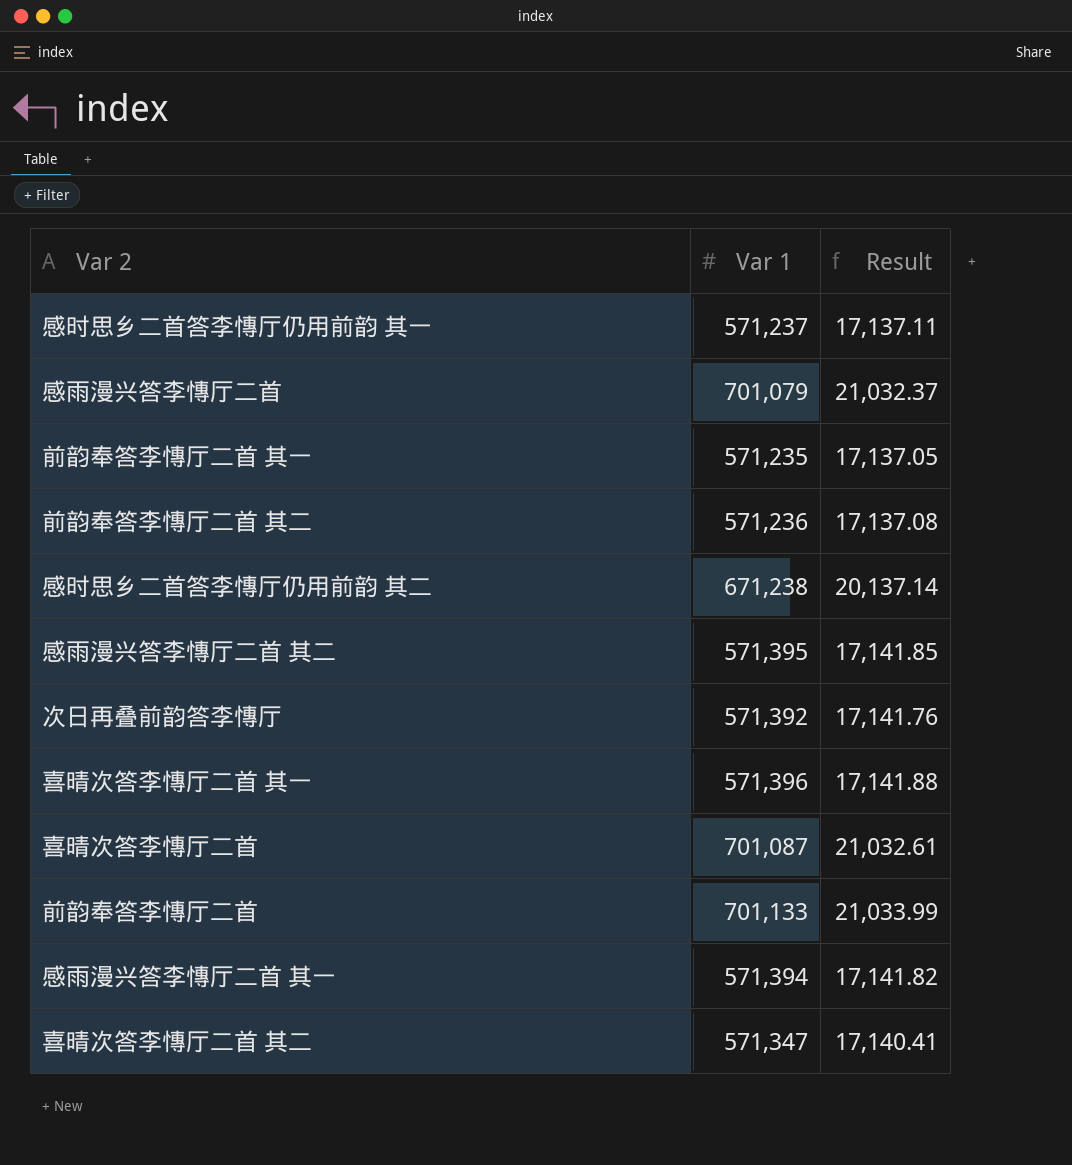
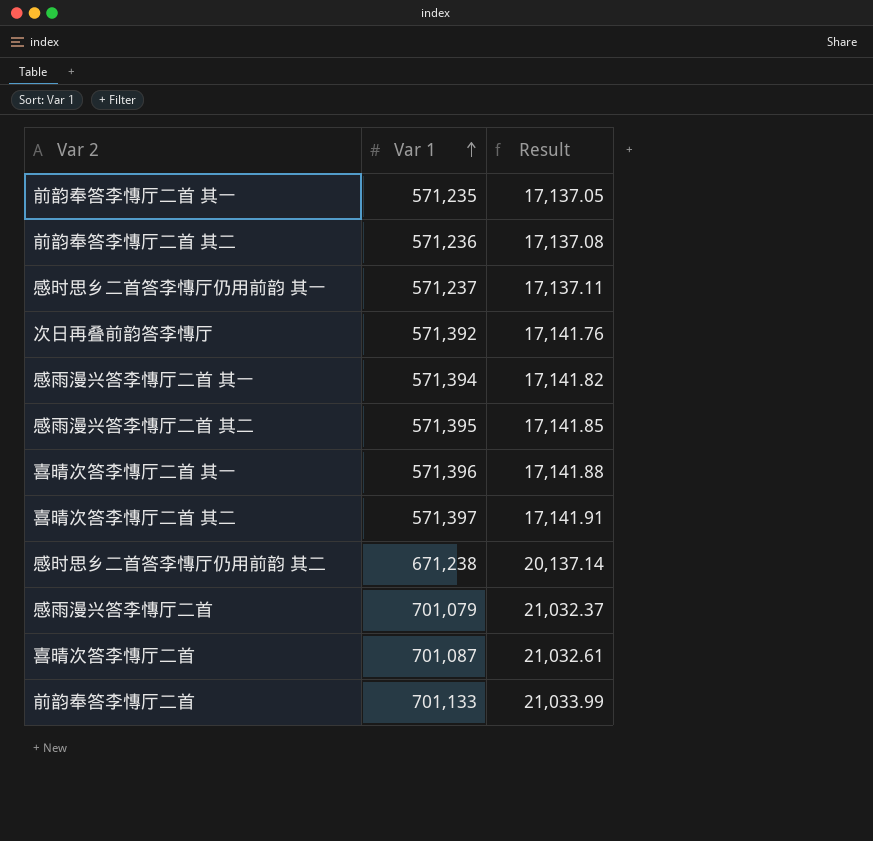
row order: none -> Var 1 ascending
喜晴次答李慱厅二首 其二 | Var 1: 571,347 -> 571,397
喜晴次答李慱厅二首 其二 | Result: 17,140.41 -> 17,141.91

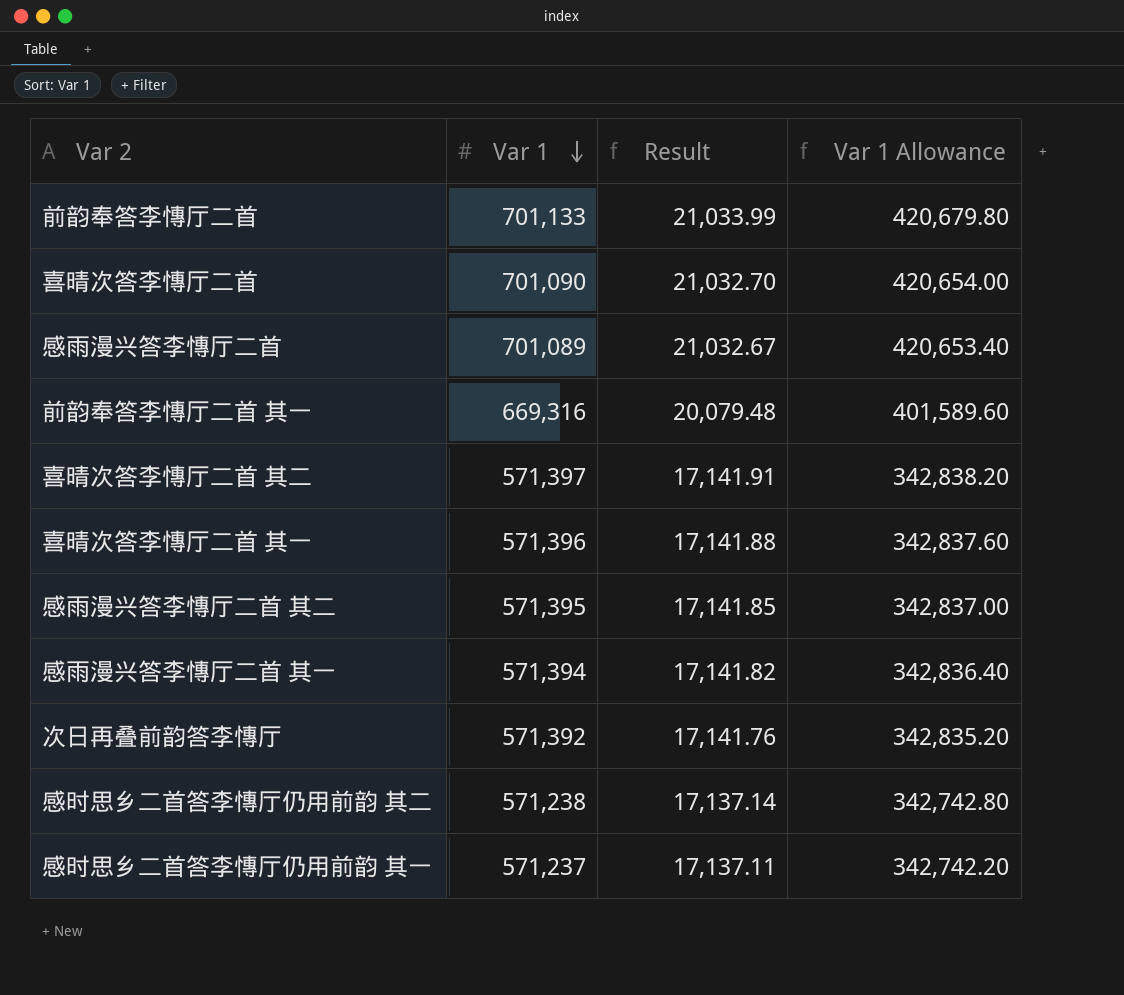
row order: Var 1 ascending -> Var 1 descending
column Var 1 Allowance | formula: none -> [Var 1] * 0.6
row 前韵奉答李慱厅二首 其二: 571,236 | 17,137.08 -> none
喜晴次答李慱厅二首 | Var 1: 701,087 -> 701,090
喜晴次答李慱厅二首 | Result: 21,032.61 -> 21,032.70
感雨漫兴答李慱厅二首 | Var 1: 701,079 -> 701,089
感雨漫兴答李慱厅二首 | Result: 21,032.37 -> 21,032.67
前韵奉答李慱厅二首 其一 | Var 1: 571,235 -> 669,316
前韵奉答李慱厅二首 其一 | Result: 17,137.05 -> 20,079.48
感时思乡二首答李慱厅仍用前韵 其二 | Var 1: 671,238 -> 571,238
感时思乡二首答李慱厅仍用前韵 其二 | Result: 20,137.14 -> 17,137.14

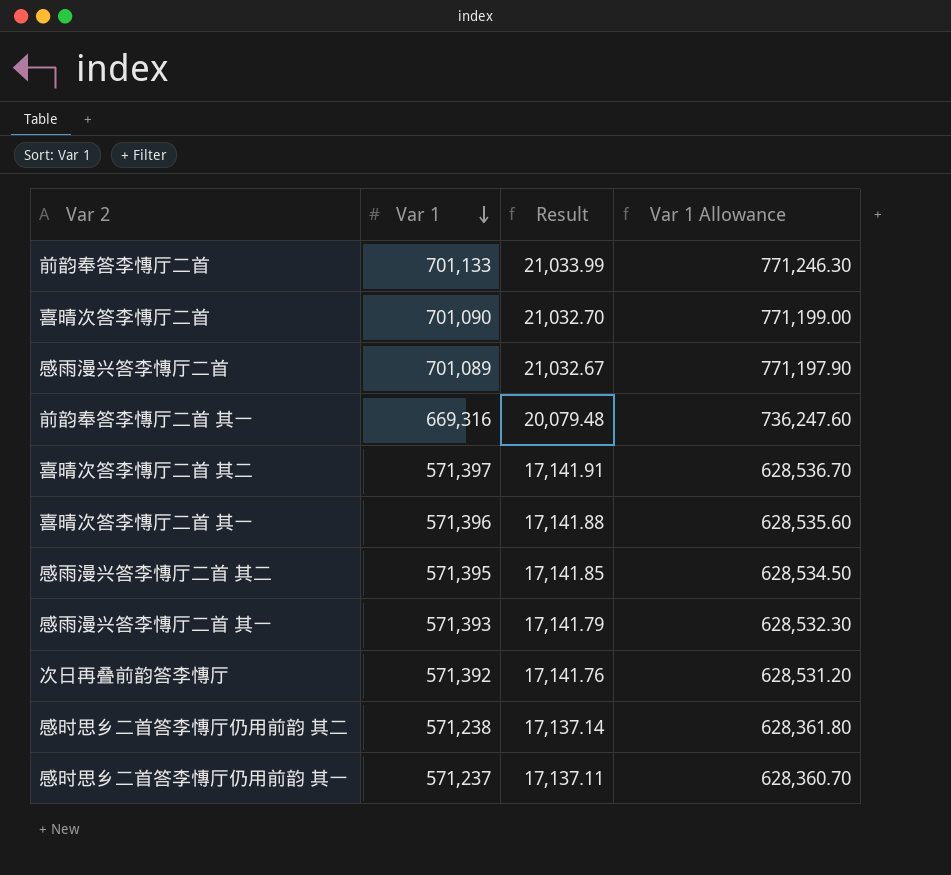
column Var 1 Allowance | formula: [Var 1] * 0.6 -> [Var 1] * 1.1
感雨漫兴答李慱厅二首 其一 | Var 1: 571,394 -> 571,393
感雨漫兴答李慱厅二首 其一 | Result: 17,141.82 -> 17,141.79

